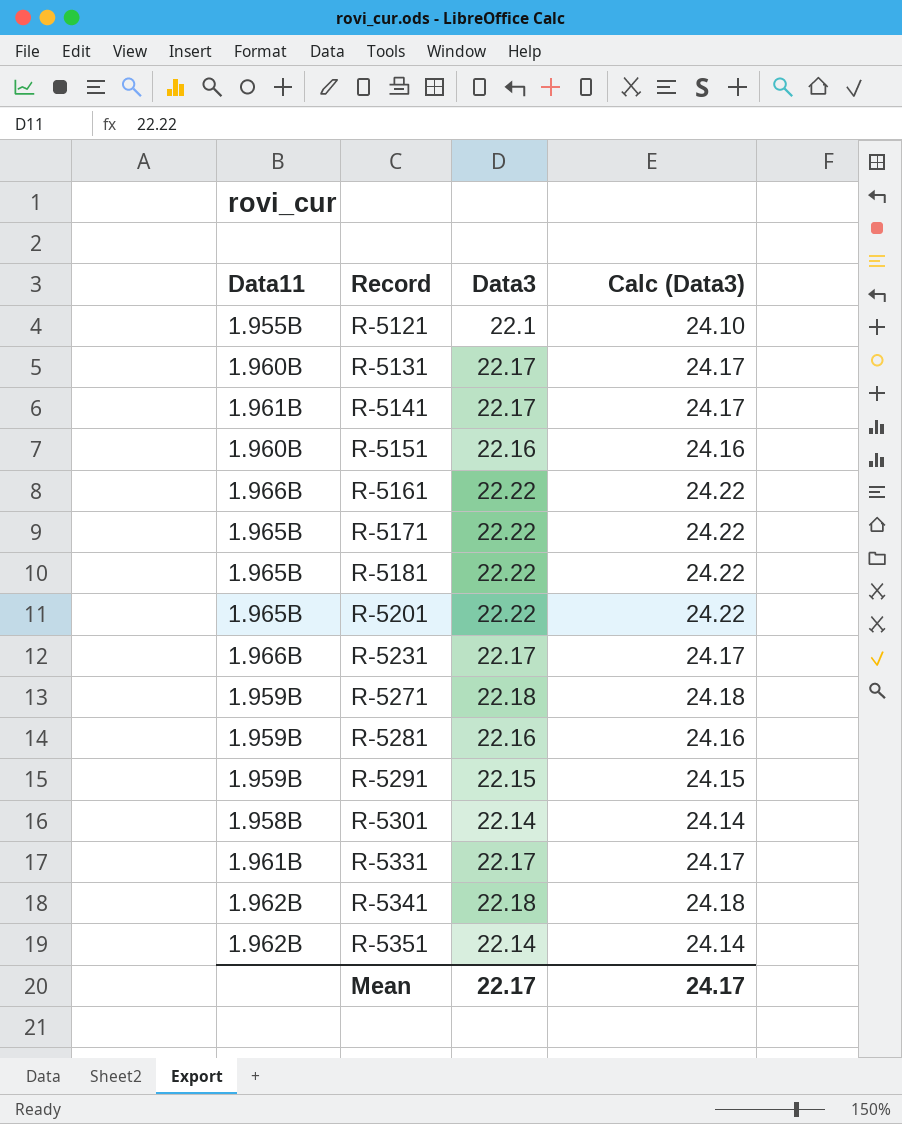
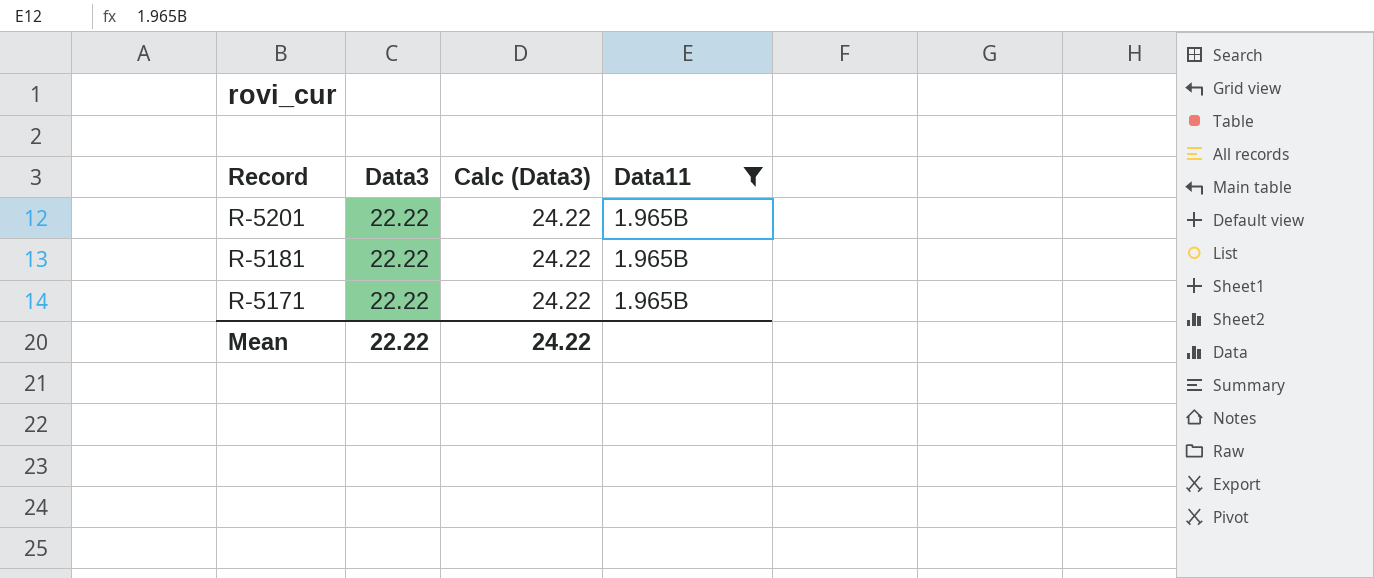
filter: none -> Data11 = 1.965B
row order: Record ascending -> Record descending
column Data11 | position: 1 -> 4
Mean | Data3: 22.17 -> 22.22
Mean | Calc (Data3): 24.17 -> 24.22

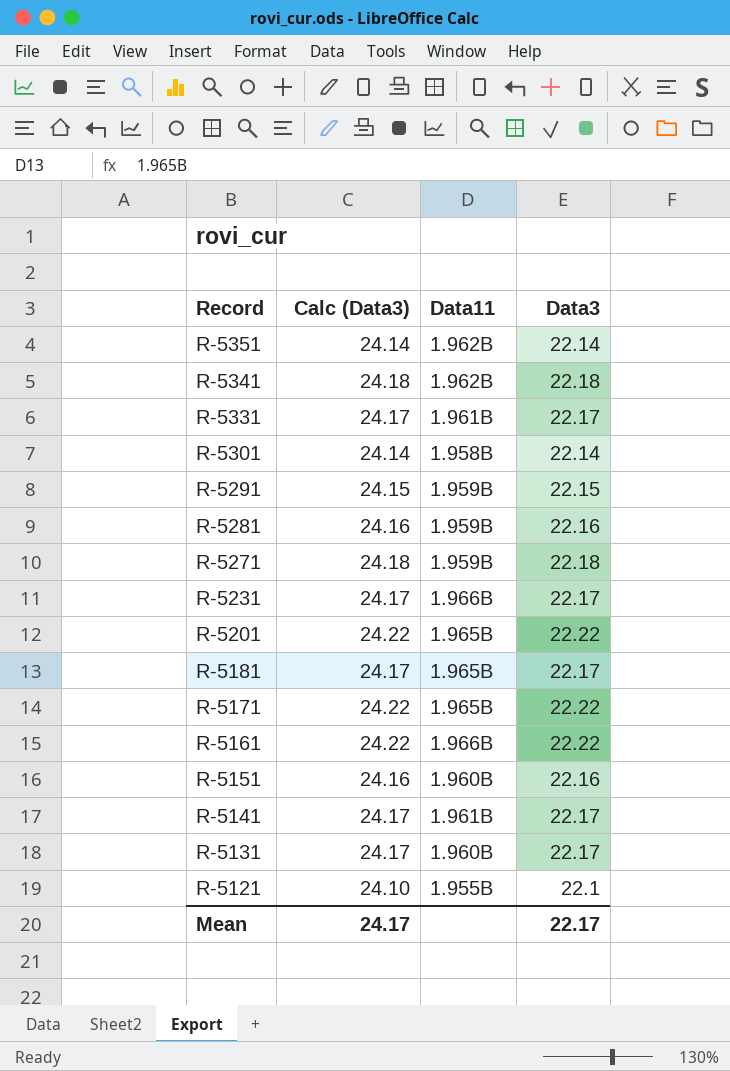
filter: Data11 = 1.965B -> none
column Data3 | position: 2 -> 4
R-5181 | Calc (Data3): 24.22 -> 24.17
R-5181 | Data3: 22.22 -> 22.17
Mean | Calc (Data3): 24.22 -> 24.17
Mean | Data3: 22.22 -> 22.17

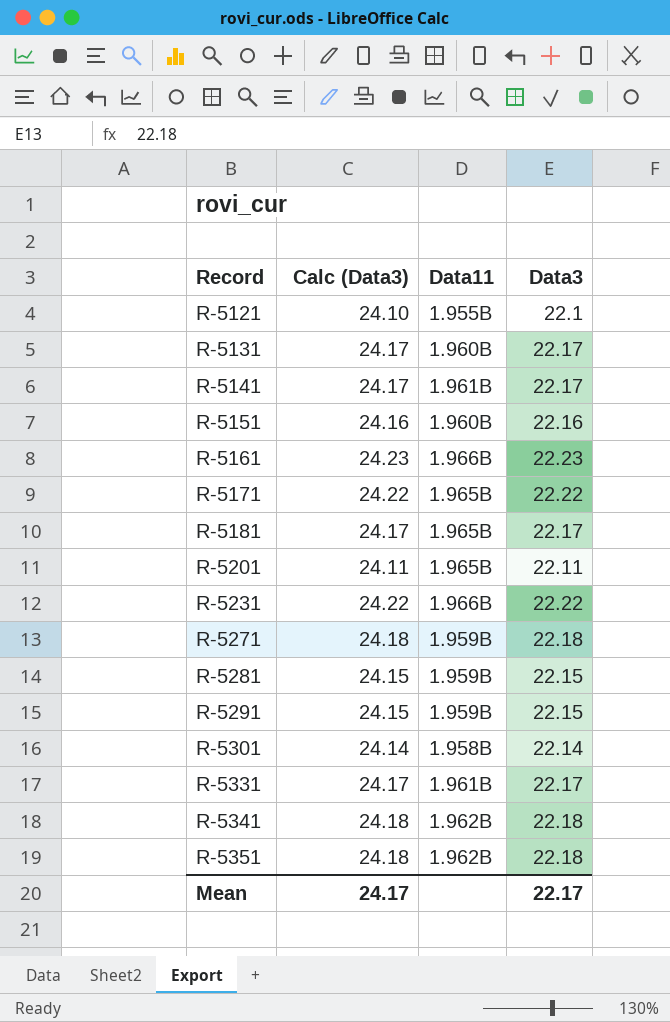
row order: Record descending -> Record ascending
R-5161 | Calc (Data3): 24.22 -> 24.23
R-5161 | Data3: 22.22 -> 22.23
R-5201 | Calc (Data3): 24.22 -> 24.11
R-5201 | Data3: 22.22 -> 22.11
R-5231 | Calc (Data3): 24.17 -> 24.22
R-5231 | Data3: 22.17 -> 22.22
R-5281 | Calc (Data3): 24.16 -> 24.15
R-5281 | Data3: 22.16 -> 22.15
R-5351 | Calc (Data3): 24.14 -> 24.18
R-5351 | Data3: 22.14 -> 22.18

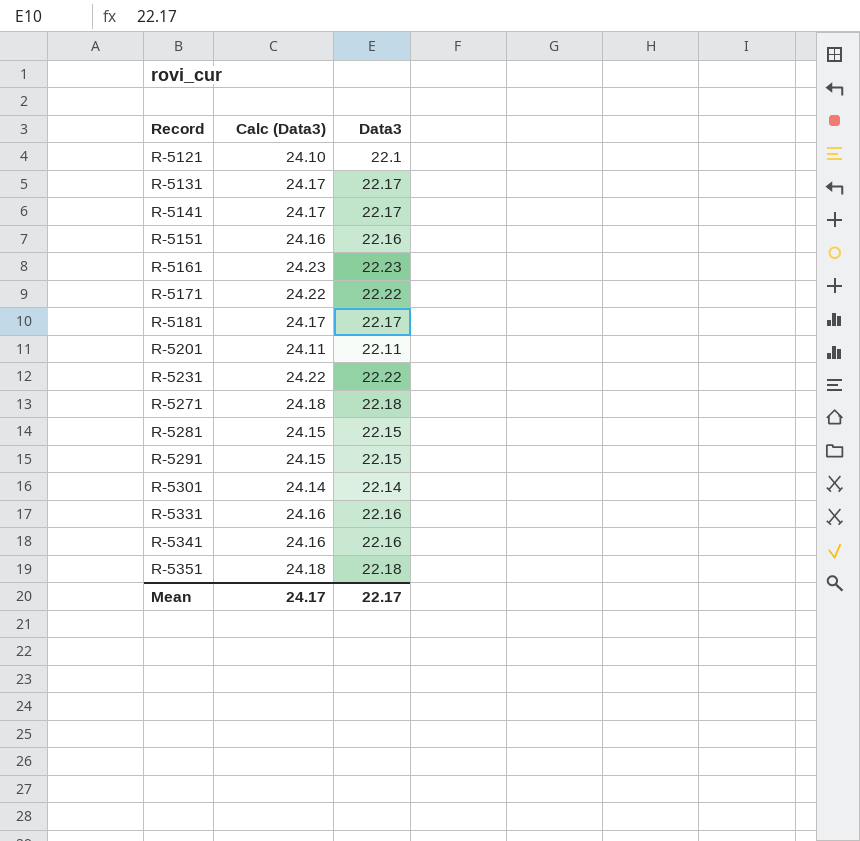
column Data11 | position: 3 -> none
R-5331 | Calc (Data3): 24.17 -> 24.16
R-5331 | Data3: 22.17 -> 22.16
R-5341 | Calc (Data3): 24.18 -> 24.16
R-5341 | Data3: 22.18 -> 22.16

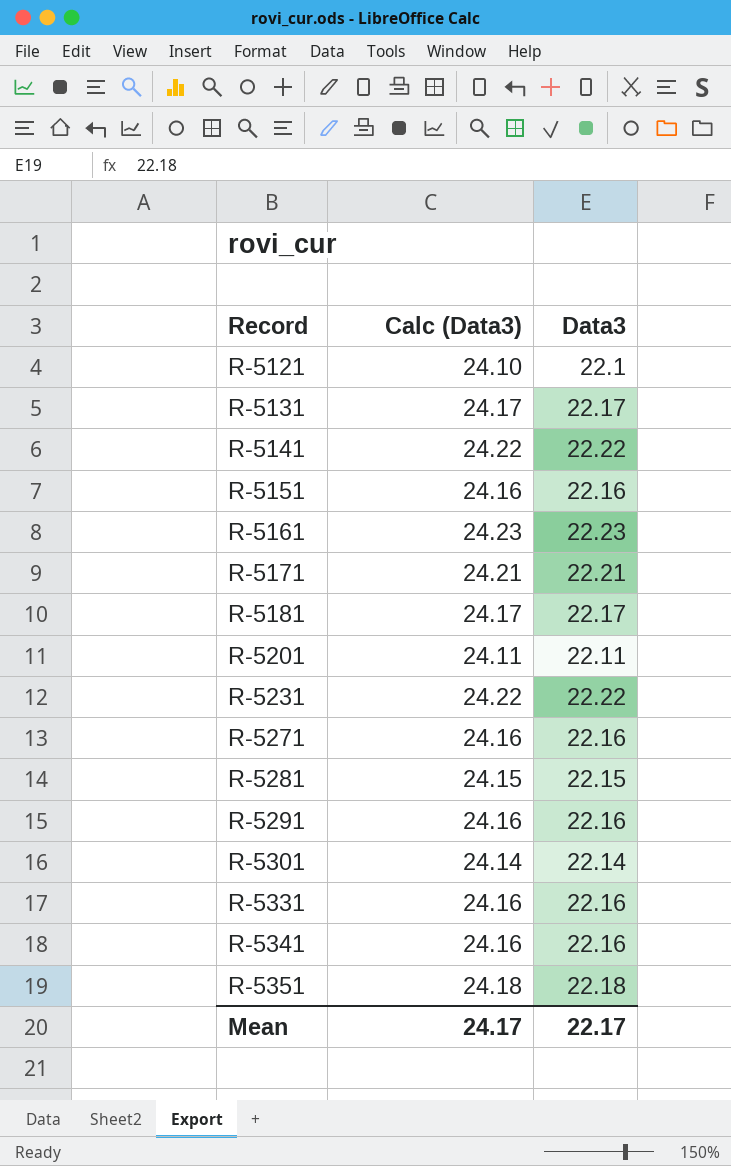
R-5141 | Calc (Data3): 24.17 -> 24.22
R-5141 | Data3: 22.17 -> 22.22
R-5171 | Calc (Data3): 24.22 -> 24.21
R-5171 | Data3: 22.22 -> 22.21
R-5271 | Calc (Data3): 24.18 -> 24.16
R-5271 | Data3: 22.18 -> 22.16
R-5291 | Calc (Data3): 24.15 -> 24.16
R-5291 | Data3: 22.15 -> 22.16

